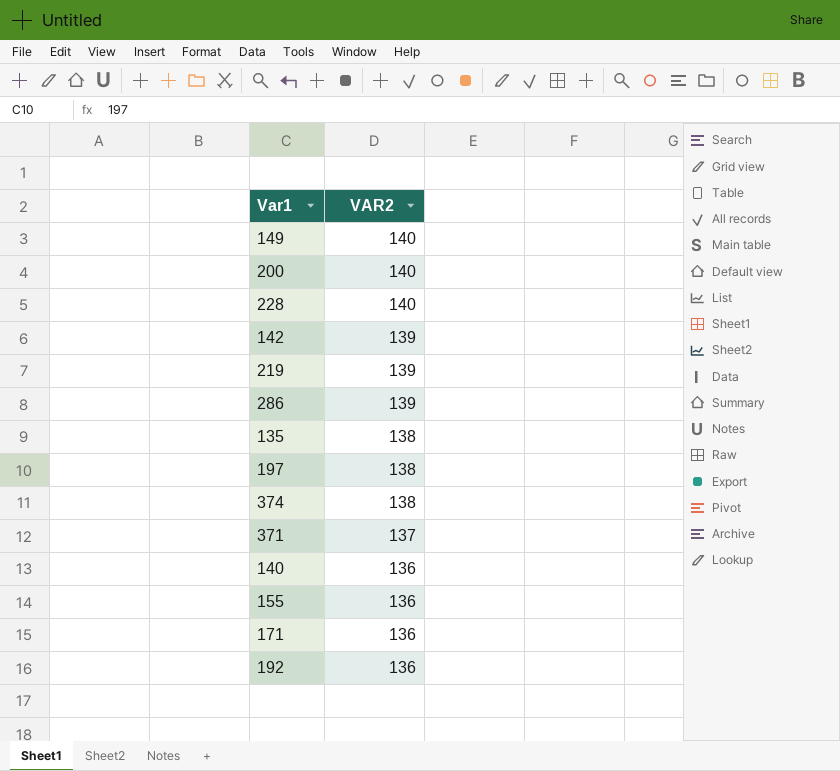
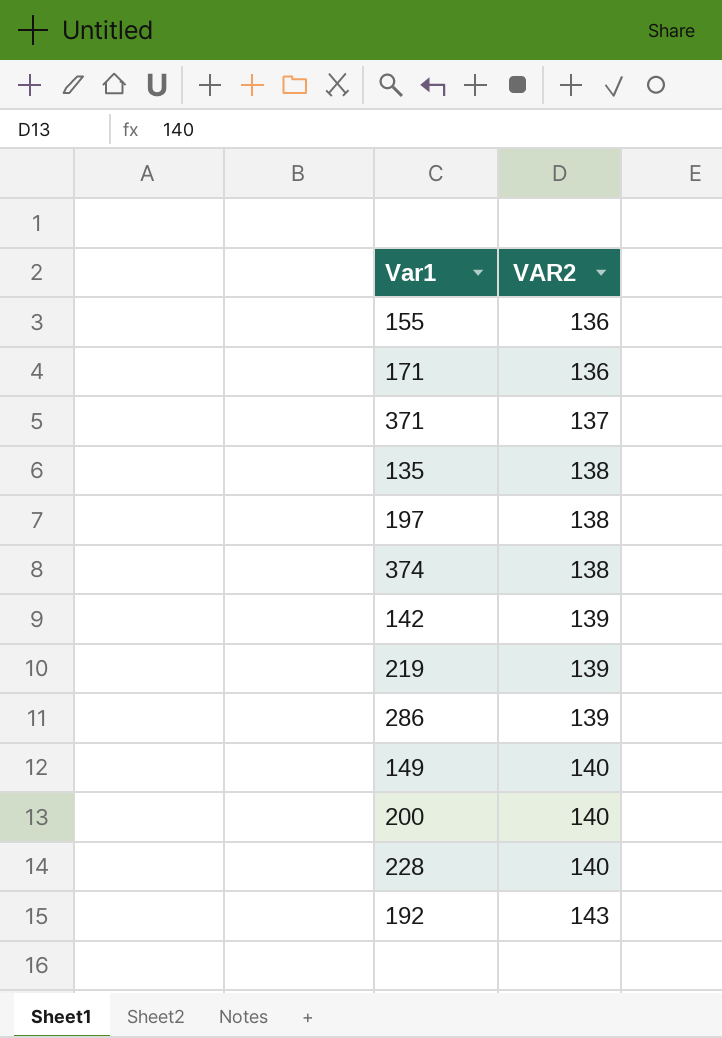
row order: VAR2 descending -> VAR2 ascending
row 140: 136 -> none
192 | VAR2: 136 -> 143

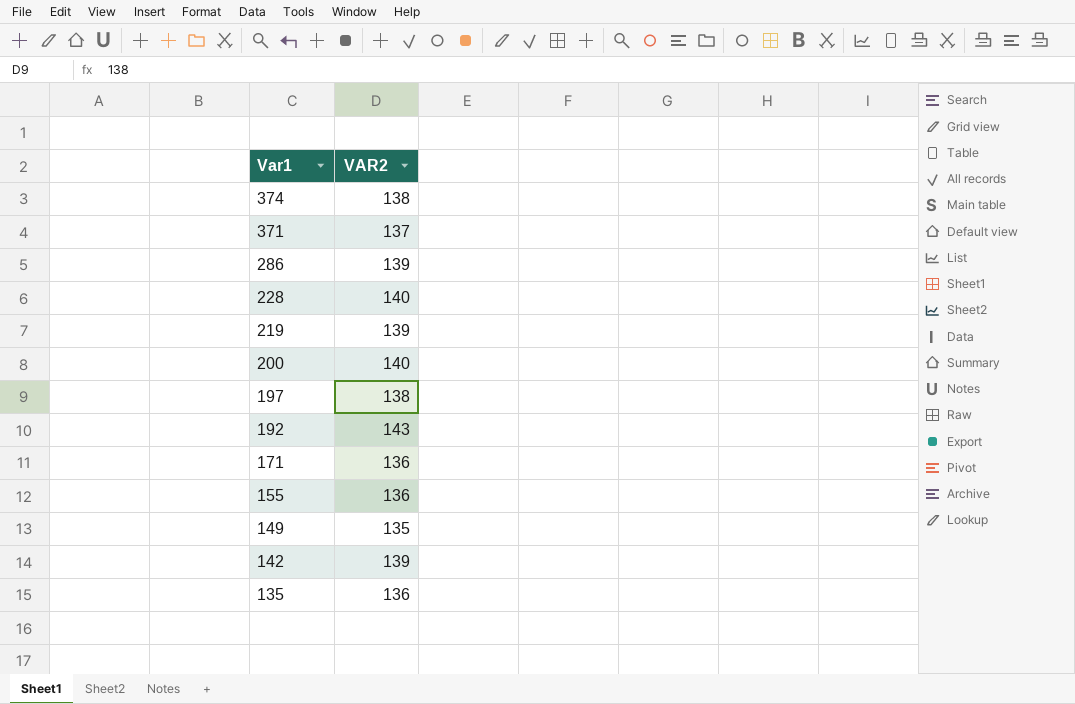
row order: VAR2 ascending -> Var1 descending
149 | VAR2: 140 -> 135
135 | VAR2: 138 -> 136

